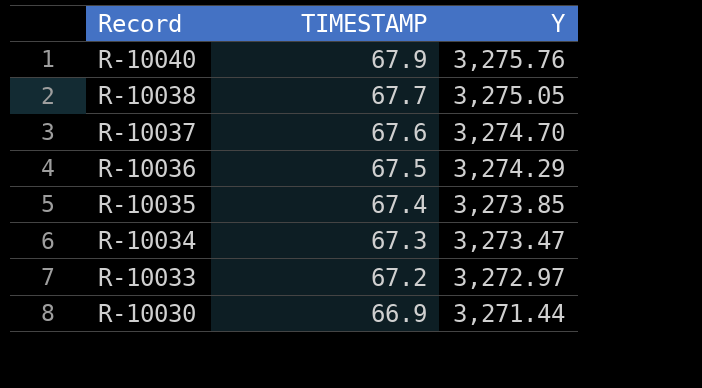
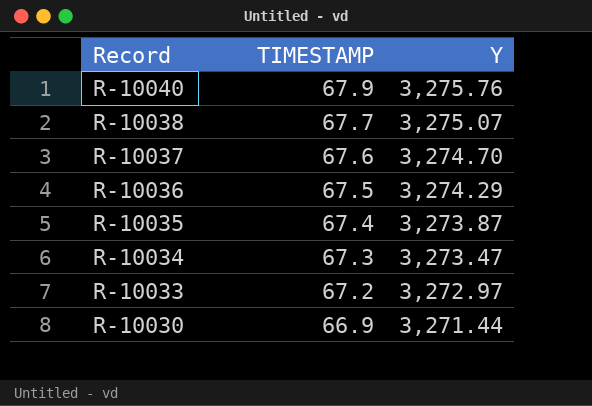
R-10038 | Y: 3,275.05 -> 3,275.07
R-10035 | Y: 3,273.85 -> 3,273.87

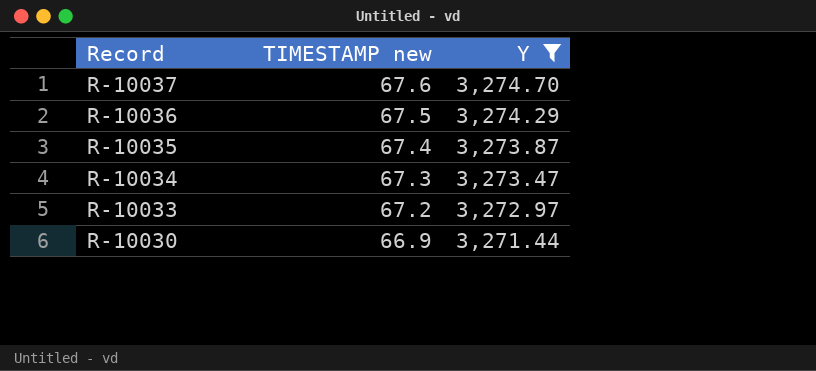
filter: none -> Y <= 3,274.70
column name: TIMESTAMP -> TIMESTAMP new

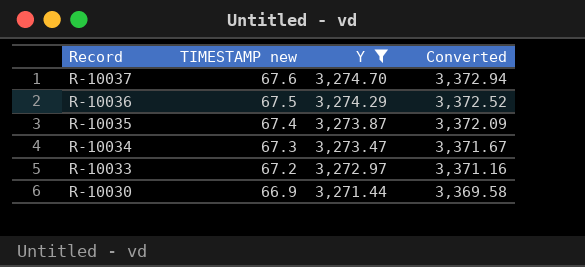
column Converted | formula: none -> [Y] * 1.03

